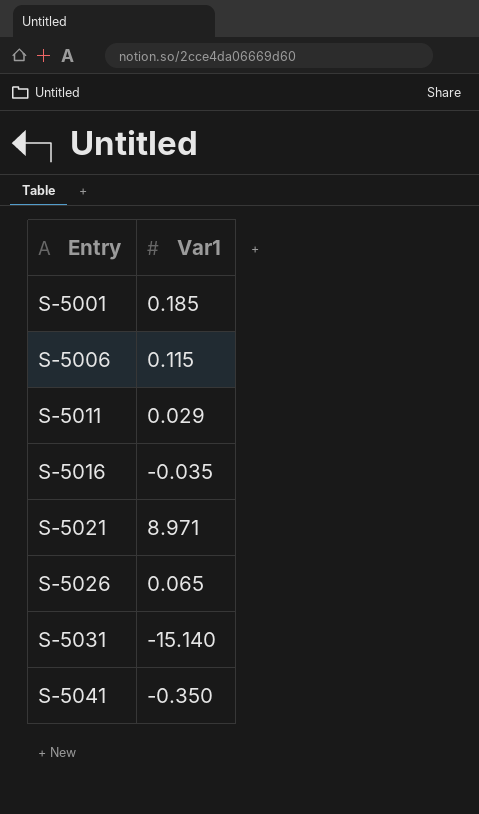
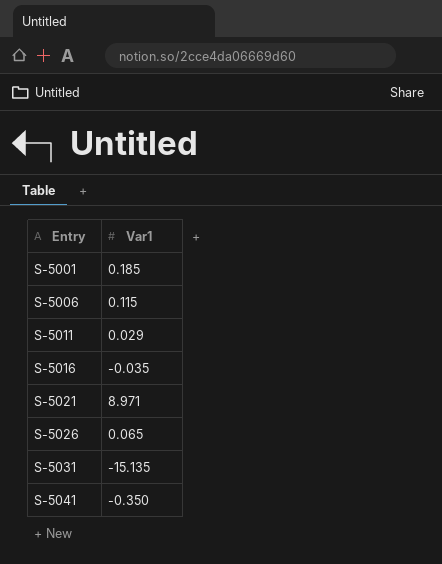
S-5031 | Var1: -15.140 -> -15.135

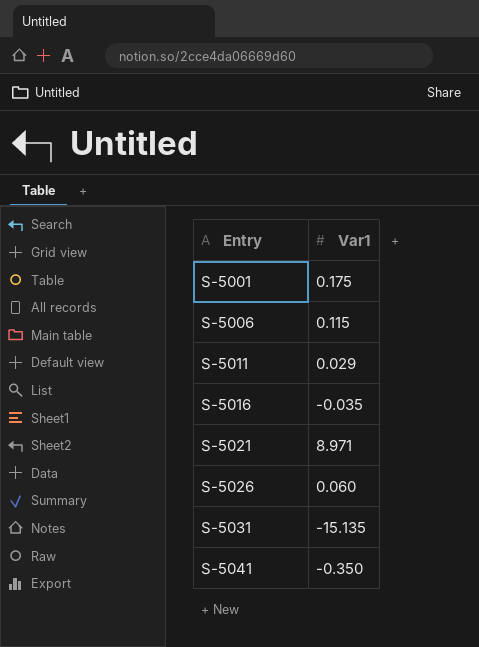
S-5001 | Var1: 0.185 -> 0.175
S-5026 | Var1: 0.065 -> 0.060

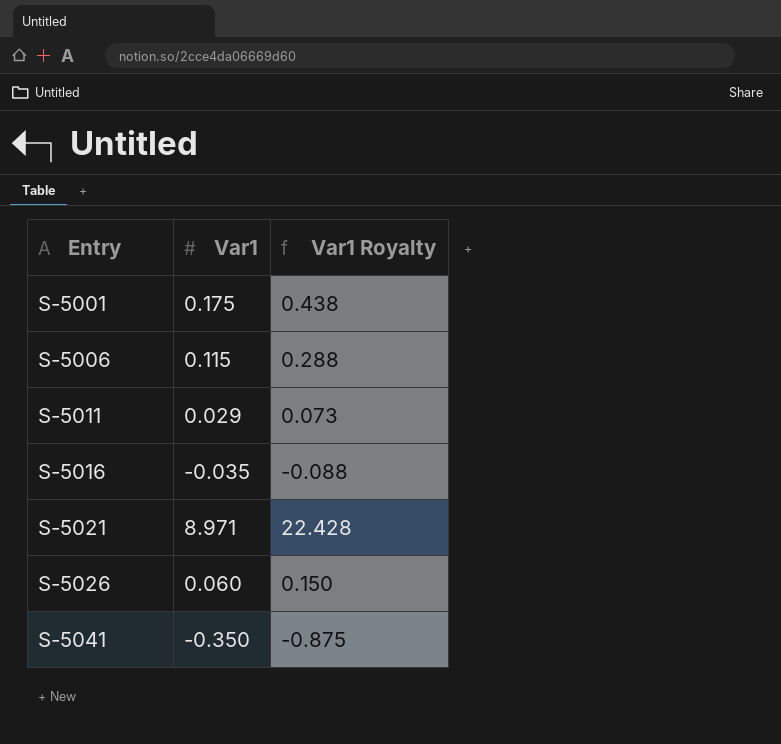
column Var1 Royalty | formula: none -> [Var1] * 2.5
row S-5031: -15.135 -> none

